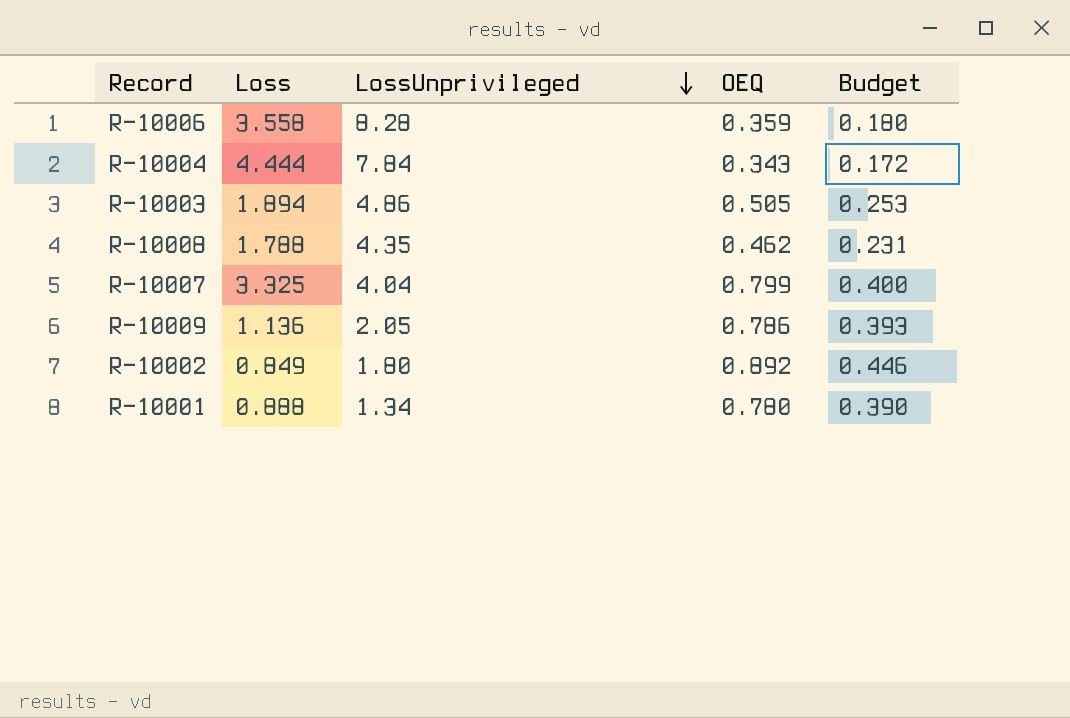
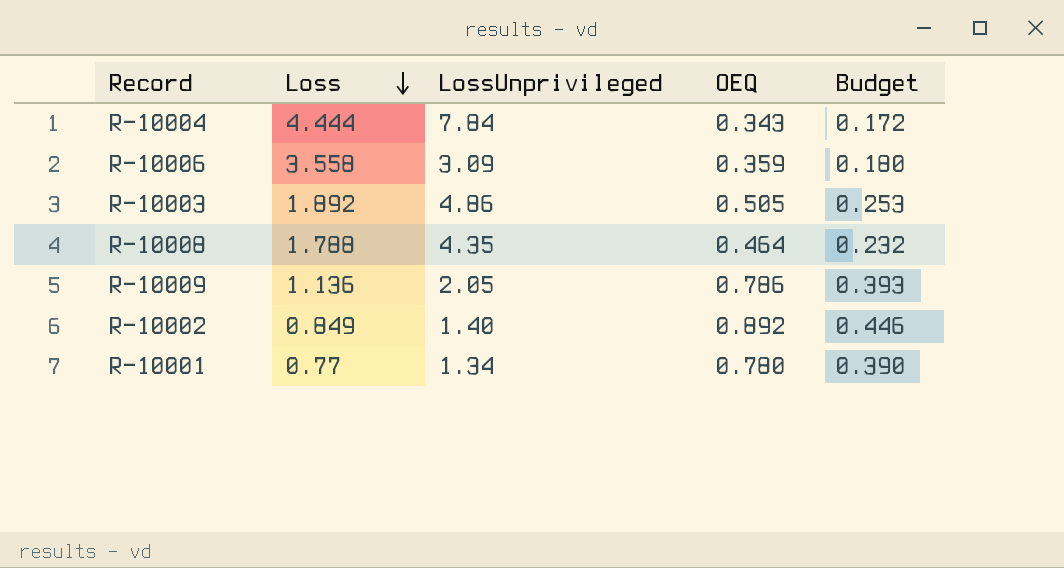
row order: LossUnprivileged descending -> Loss descending
row R-10007: 3.325 | 4.04 | 0.799 | 0.400 -> none
R-10006 | LossUnprivileged: 8.28 -> 3.09
R-10003 | Loss: 1.894 -> 1.892
R-10008 | OEQ: 0.462 -> 0.464
R-10008 | Budget: 0.231 -> 0.232
R-10002 | LossUnprivileged: 1.80 -> 1.40
R-10001 | Loss: 0.888 -> 0.77

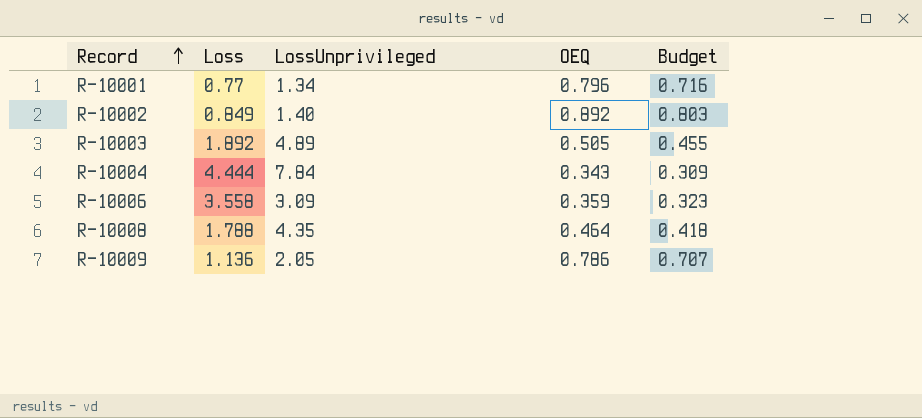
row order: Loss descending -> Record ascending
column Budget | formula: [OEQ] * 0.5 -> [OEQ] * 0.9
R-10001 | OEQ: 0.780 -> 0.796
R-10003 | LossUnprivileged: 4.86 -> 4.89

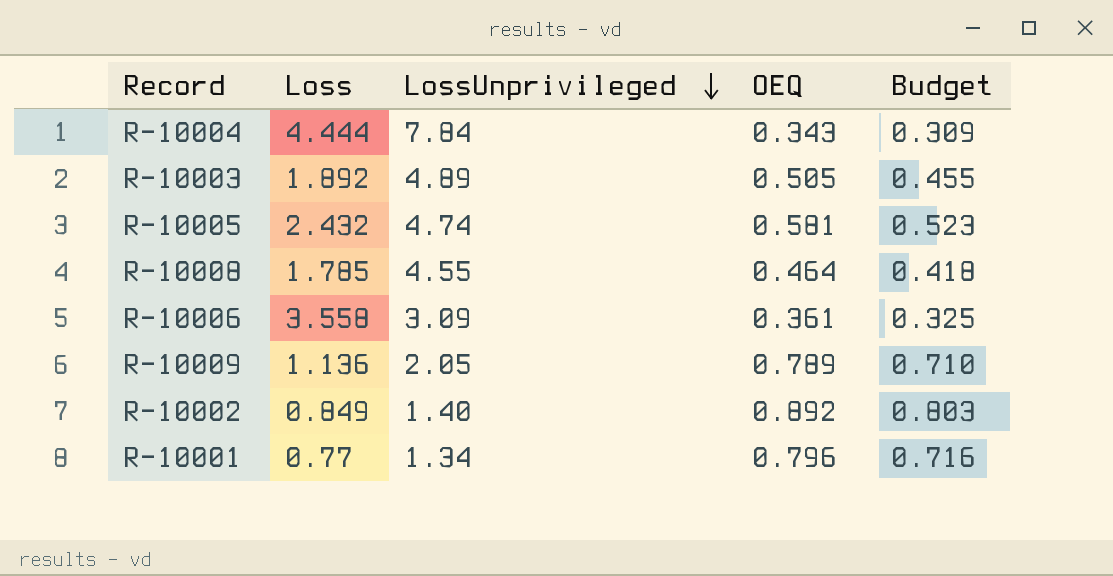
row order: Record ascending -> LossUnprivileged descending
row R-10005: none -> 2.432 | 4.74 | 0.581 | 0.523
R-10008 | Loss: 1.788 -> 1.785
R-10008 | LossUnprivileged: 4.35 -> 4.55
R-10006 | OEQ: 0.359 -> 0.361
R-10006 | Budget: 0.323 -> 0.325
R-10009 | OEQ: 0.786 -> 0.789
R-10009 | Budget: 0.707 -> 0.710

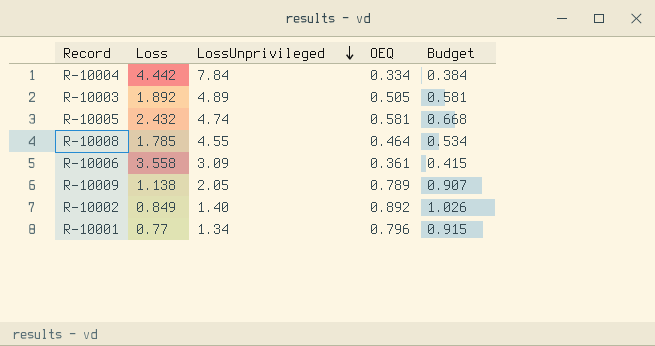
column Budget | formula: [OEQ] * 0.9 -> [OEQ] * 1.15
R-10004 | Loss: 4.444 -> 4.442
R-10004 | OEQ: 0.343 -> 0.334
R-10009 | Loss: 1.136 -> 1.138

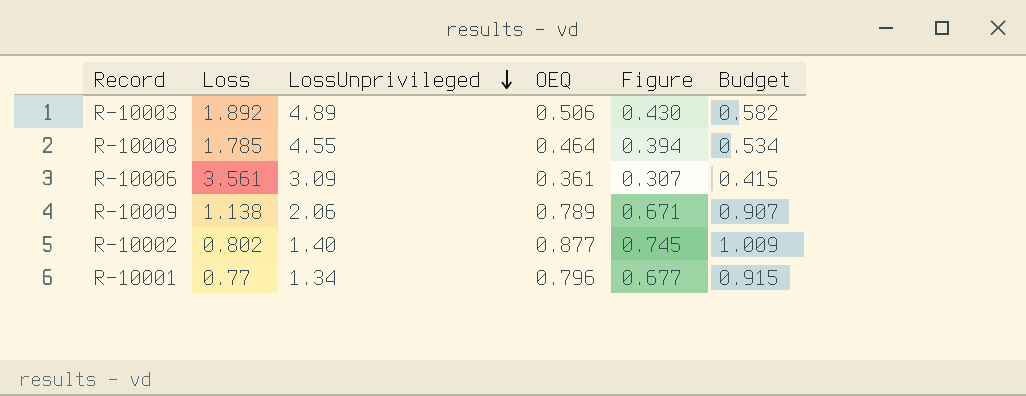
column Figure | formula: none -> [OEQ] * 0.85
row R-10004: 4.442 | 7.84 | 0.334 | 0.384 -> none
row R-10005: 2.432 | 4.74 | 0.581 | 0.668 -> none
R-10003 | OEQ: 0.505 -> 0.506
R-10003 | Budget: 0.581 -> 0.582
R-10006 | Loss: 3.558 -> 3.561
R-10009 | LossUnprivileged: 2.05 -> 2.06
R-10002 | Loss: 0.849 -> 0.802
R-10002 | OEQ: 0.892 -> 0.877
R-10002 | Budget: 1.026 -> 1.009

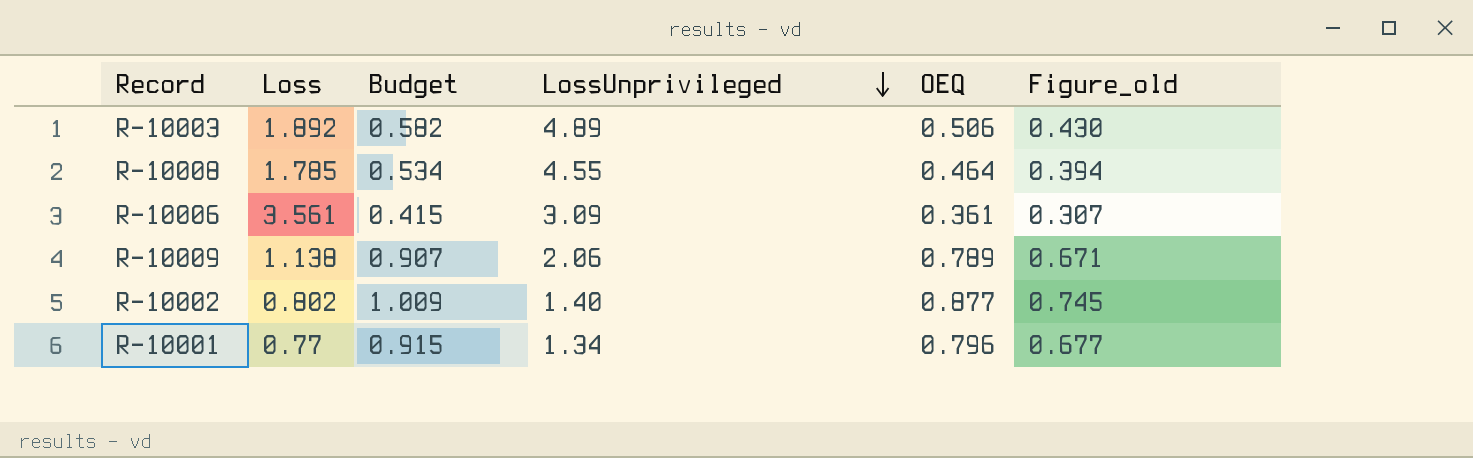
column Budget | position: 6 -> 3
column name: Figure -> Figure_old

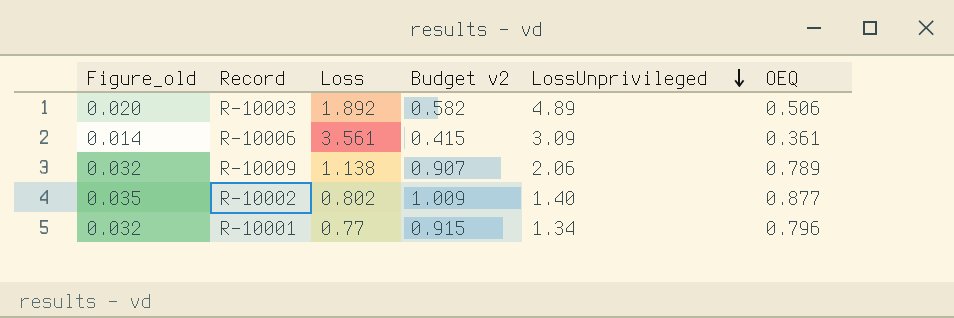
column Figure_old | formula: [OEQ] * 0.85 -> [OEQ] * 0.04
column Figure_old | position: 6 -> 1
column name: Budget -> Budget v2
row R-10008: 1.785 | 0.534 | 4.55 | 0.464 | 0.394 -> none

